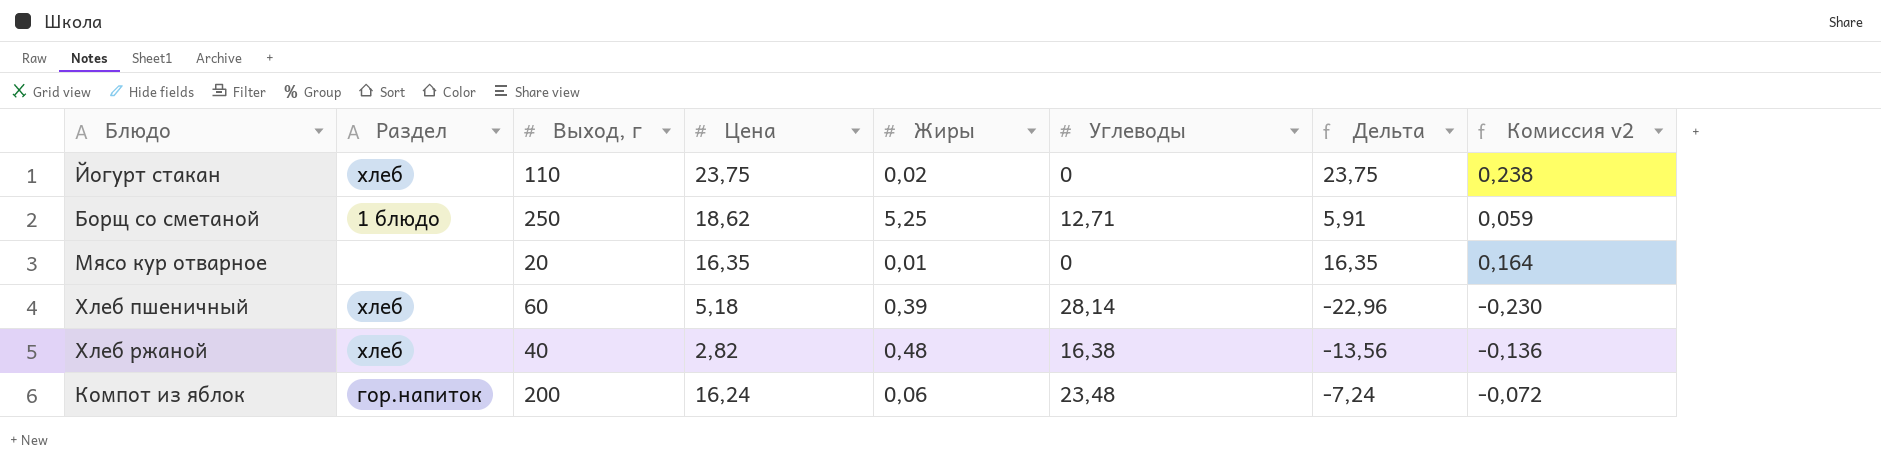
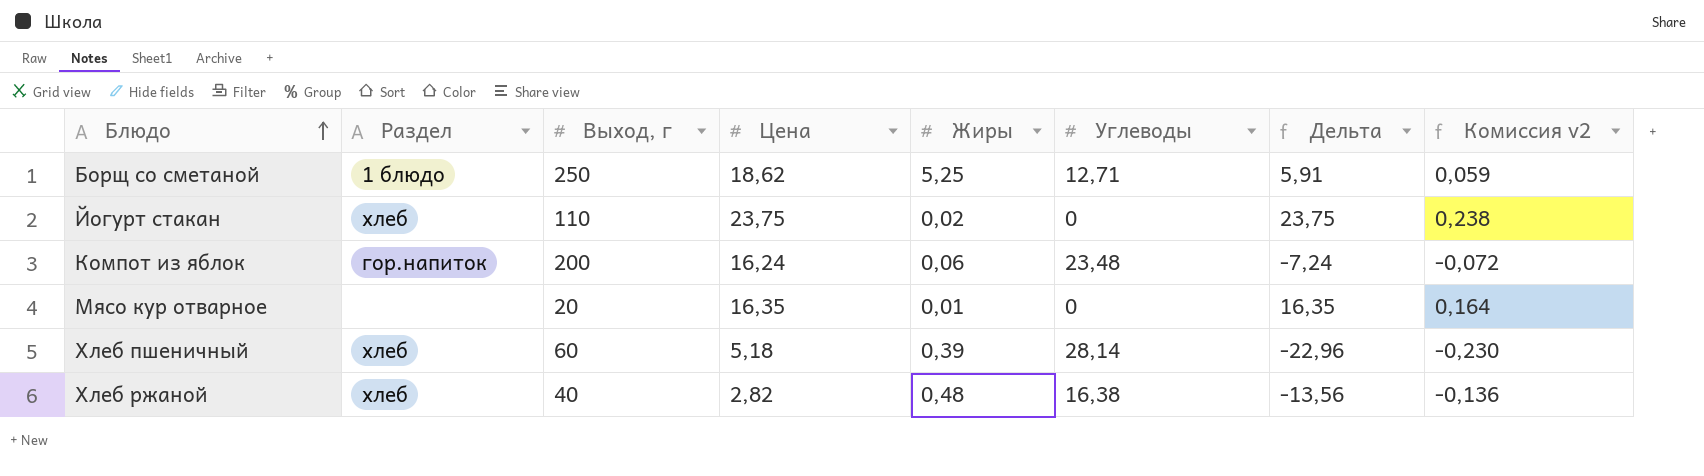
row order: none -> Блюдо ascending

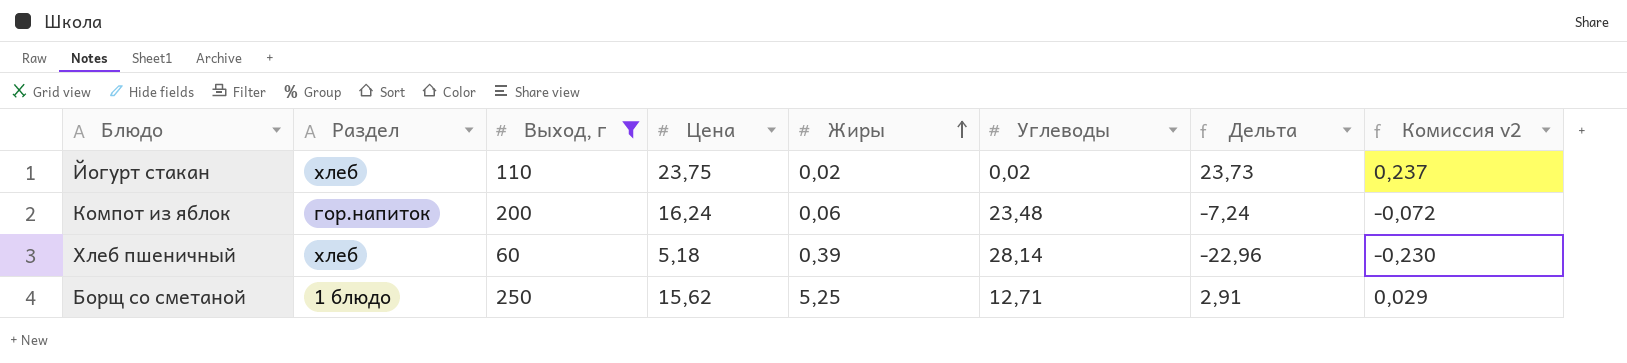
filter: none -> Выход, г >= 60
row order: Блюдо ascending -> Жиры ascending
Йогурт стакан | Углеводы: 0 -> 0,02
Йогурт стакан | Дельта: 23,75 -> 23,73
Йогурт стакан | Комиссия v2: 0,238 -> 0,237
Борщ со сметаной | Цена: 18,62 -> 15,62
Борщ со сметаной | Дельта: 5,91 -> 2,91
Борщ со сметаной | Комиссия v2: 0,059 -> 0,029

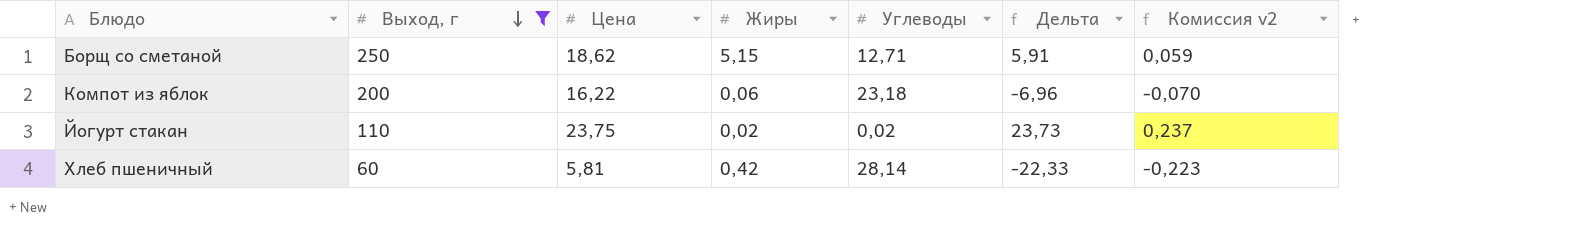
row order: Жиры ascending -> Выход, г descending
column Раздел | position: 2 -> none
Борщ со сметаной | Цена: 15,62 -> 18,62
Борщ со сметаной | Жиры: 5,25 -> 5,15
Борщ со сметаной | Дельта: 2,91 -> 5,91
Борщ со сметаной | Комиссия v2: 0,029 -> 0,059
Компот из яблок | Цена: 16,24 -> 16,22
Компот из яблок | Углеводы: 23,48 -> 23,18
Компот из яблок | Дельта: -7,24 -> -6,96
Компот из яблок | Комиссия v2: -0,072 -> -0,070
Хлеб пшеничный | Цена: 5,18 -> 5,81
Хлеб пшеничный | Жиры: 0,39 -> 0,42
Хлеб пшеничный | Дельта: -22,96 -> -22,33
Хлеб пшеничный | Комиссия v2: -0,230 -> -0,223

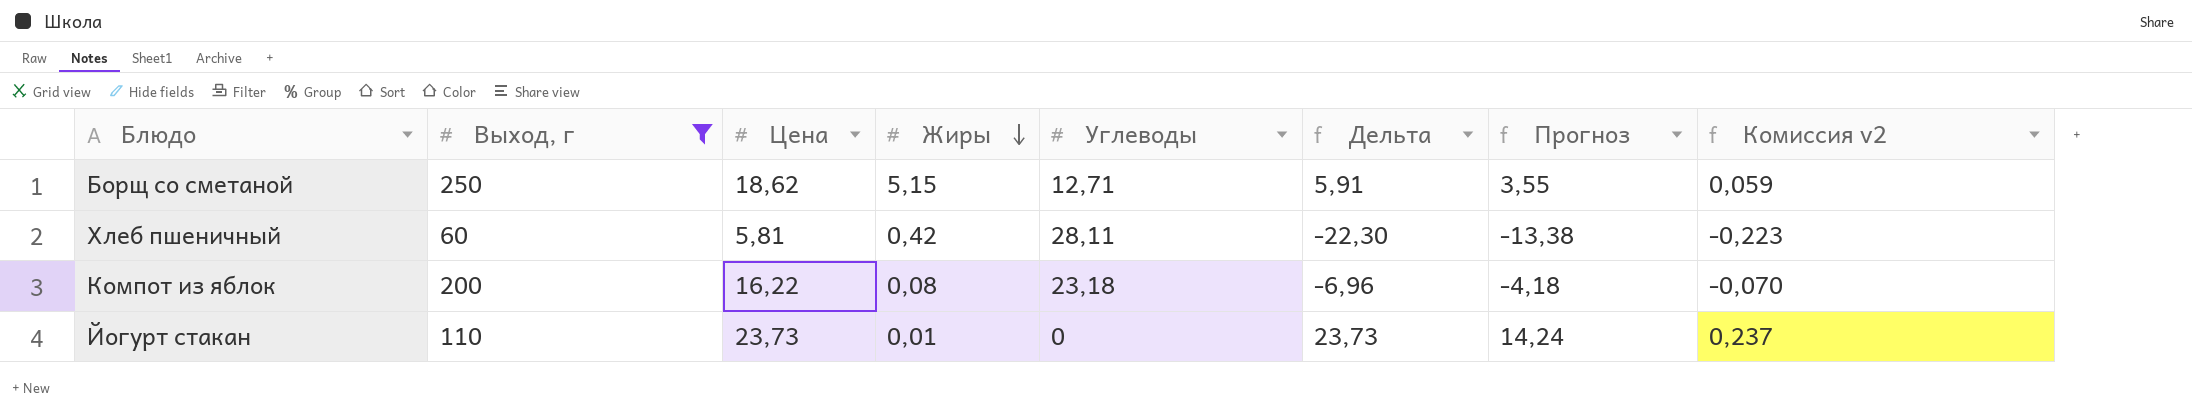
row order: Выход, г descending -> Жиры descending
column Прогноз | formula: none -> [Дельта] * 0,6
Хлеб пшеничный | Углеводы: 28,14 -> 28,11
Хлеб пшеничный | Дельта: -22,33 -> -22,30
Компот из яблок | Жиры: 0,06 -> 0,08
Йогурт стакан | Цена: 23,75 -> 23,73
Йогурт стакан | Жиры: 0,02 -> 0,01
Йогурт стакан | Углеводы: 0,02 -> 0

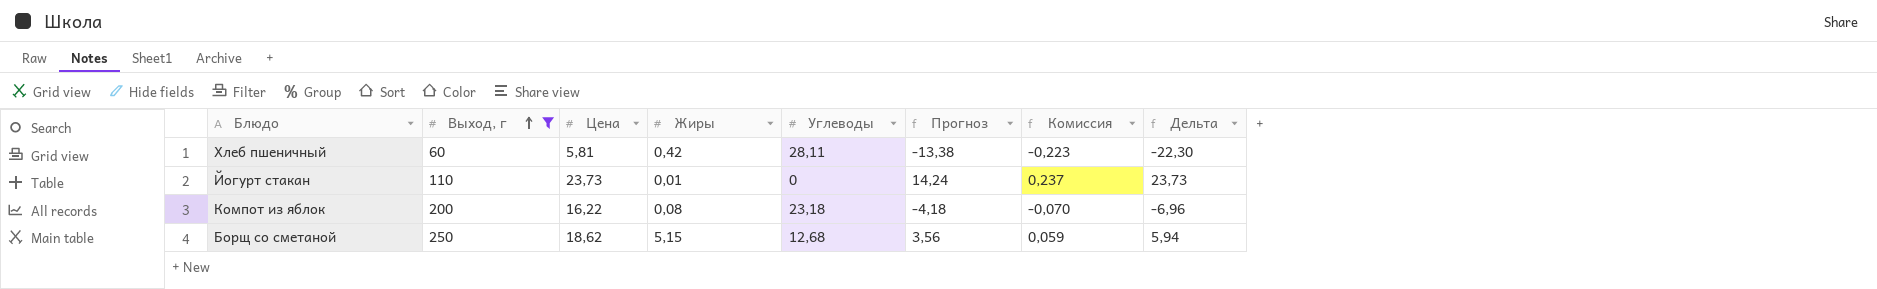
row order: Жиры descending -> Выход, г ascending
column name: Комиссия v2 -> Комиссия
column Дельта | position: 6 -> 8
Борщ со сметаной | Углеводы: 12,71 -> 12,68
Борщ со сметаной | Прогноз: 3,55 -> 3,56
Борщ со сметаной | Дельта: 5,91 -> 5,94

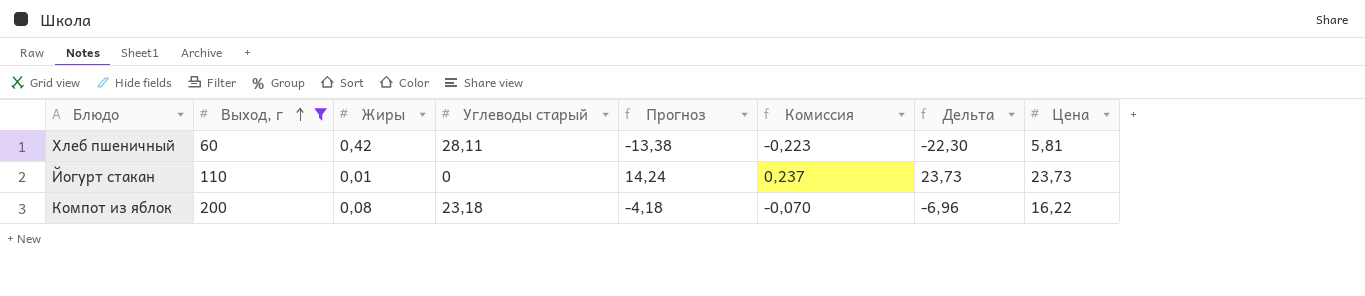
column name: Углеводы -> Углеводы старый
column Цена | position: 3 -> 8
row Борщ со сметаной: 250 | 18,62 | 5,15 | 12,68 | 3,56 | 0,059 | 5,94 -> none

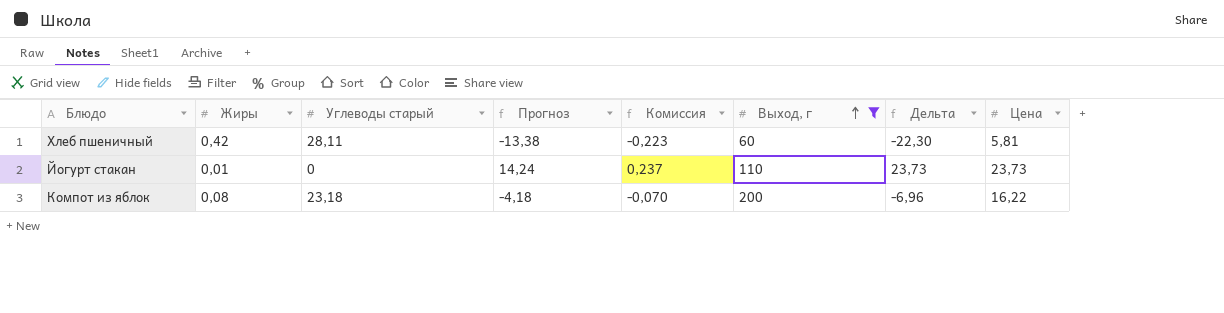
column Выход, г | position: 2 -> 6

